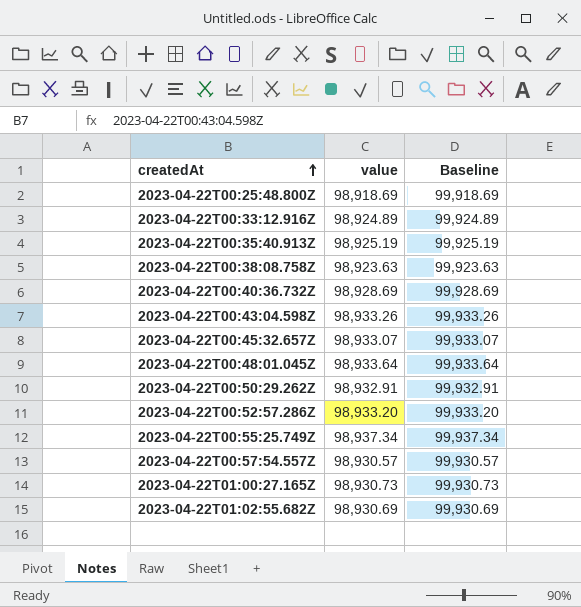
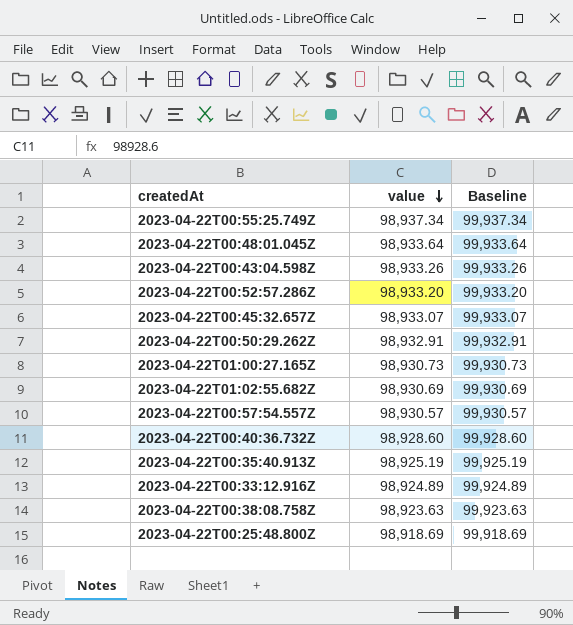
row order: createdAt ascending -> value descending
2023-04-22T00:40:36.732Z | value: 98,928.69 -> 98,928.60
2023-04-22T00:40:36.732Z | Baseline: 99,928.69 -> 99,928.60

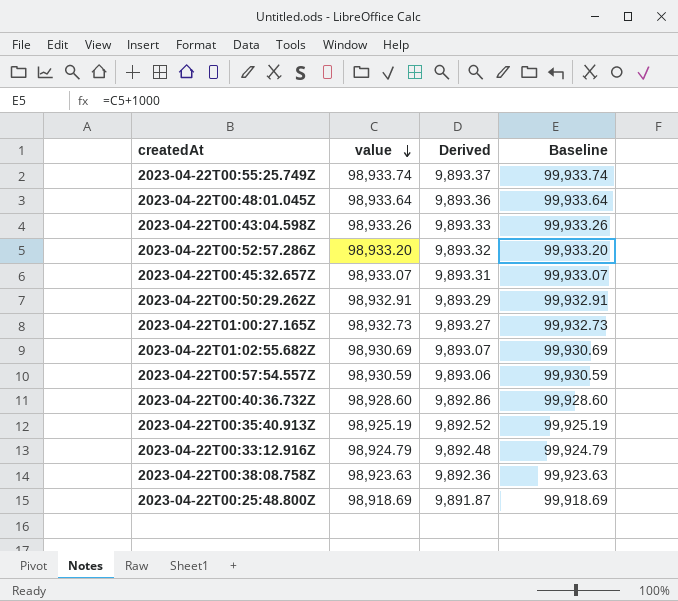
column Derived | formula: none -> [value] * 0.1
2023-04-22T00:55:25.749Z | value: 98,937.34 -> 98,933.74
2023-04-22T00:55:25.749Z | Baseline: 99,937.34 -> 99,933.74
2023-04-22T01:00:27.165Z | value: 98,930.73 -> 98,932.73
2023-04-22T01:00:27.165Z | Baseline: 99,930.73 -> 99,932.73
2023-04-22T00:57:54.557Z | value: 98,930.57 -> 98,930.59
2023-04-22T00:57:54.557Z | Baseline: 99,930.57 -> 99,930.59
2023-04-22T00:33:12.916Z | value: 98,924.89 -> 98,924.79
2023-04-22T00:33:12.916Z | Baseline: 99,924.89 -> 99,924.79

